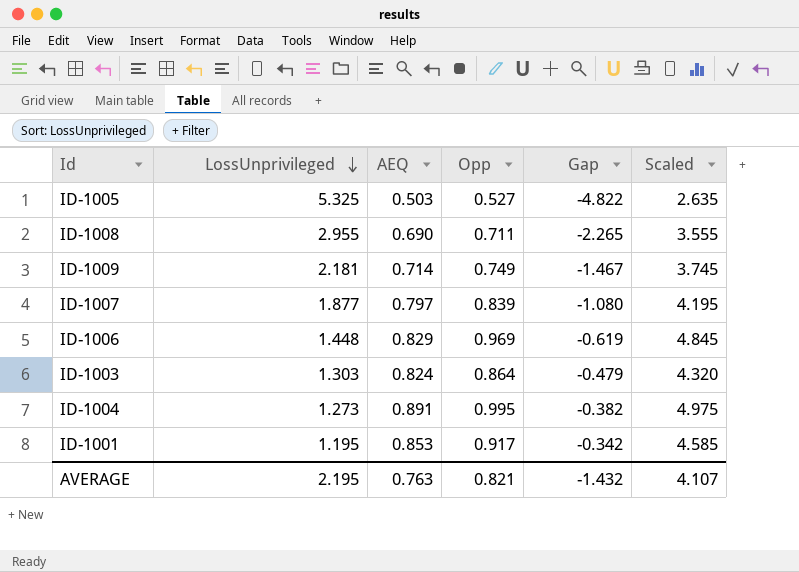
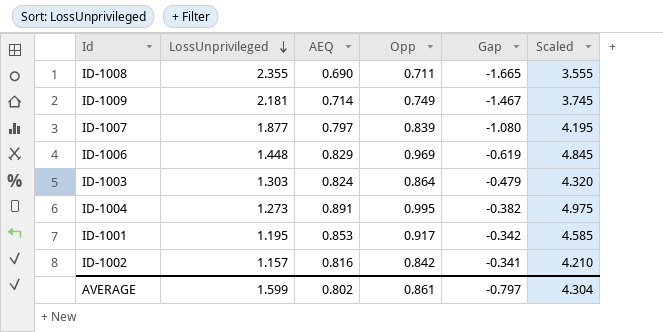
row ID-1005: 5.325 | 0.503 | 0.527 | -4.822 | 2.635 -> none
ID-1008 | LossUnprivileged: 2.955 -> 2.355
ID-1008 | Gap: -2.265 -> -1.665
row ID-1002: none -> 1.157 | 0.816 | 0.842 | -0.341 | 4.210
AVERAGE | LossUnprivileged: 2.195 -> 1.599
AVERAGE | AEQ: 0.763 -> 0.802
AVERAGE | Opp: 0.821 -> 0.861
AVERAGE | Gap: -1.432 -> -0.797
AVERAGE | Scaled: 4.107 -> 4.304

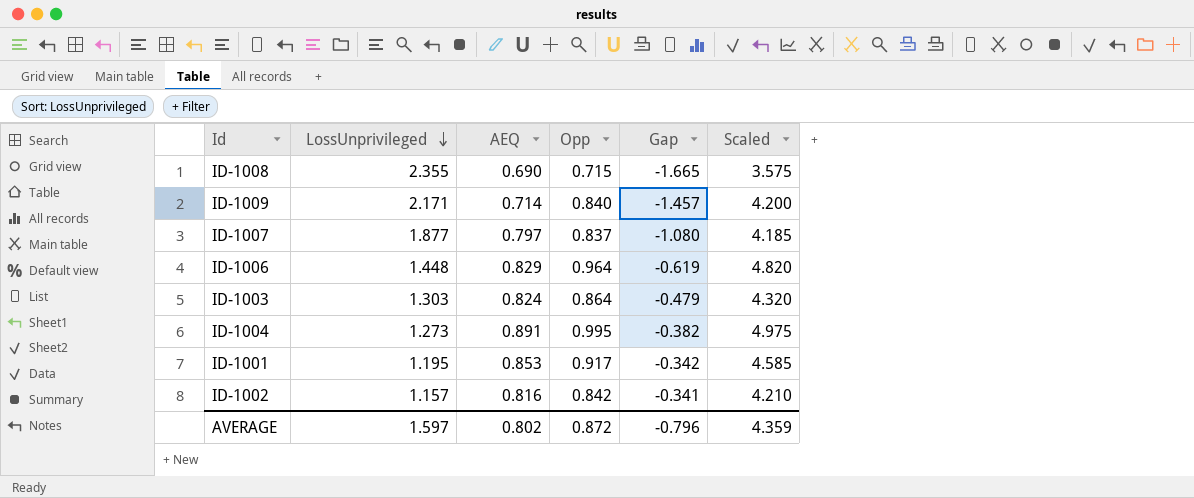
ID-1008 | Opp: 0.711 -> 0.715
ID-1008 | Scaled: 3.555 -> 3.575
ID-1009 | LossUnprivileged: 2.181 -> 2.171
ID-1009 | Opp: 0.749 -> 0.840
ID-1009 | Gap: -1.467 -> -1.457
ID-1009 | Scaled: 3.745 -> 4.200
ID-1007 | Opp: 0.839 -> 0.837
ID-1007 | Scaled: 4.195 -> 4.185
ID-1006 | Opp: 0.969 -> 0.964
ID-1006 | Scaled: 4.845 -> 4.820
AVERAGE | LossUnprivileged: 1.599 -> 1.597
AVERAGE | Opp: 0.861 -> 0.872
AVERAGE | Gap: -0.797 -> -0.796
AVERAGE | Scaled: 4.304 -> 4.359

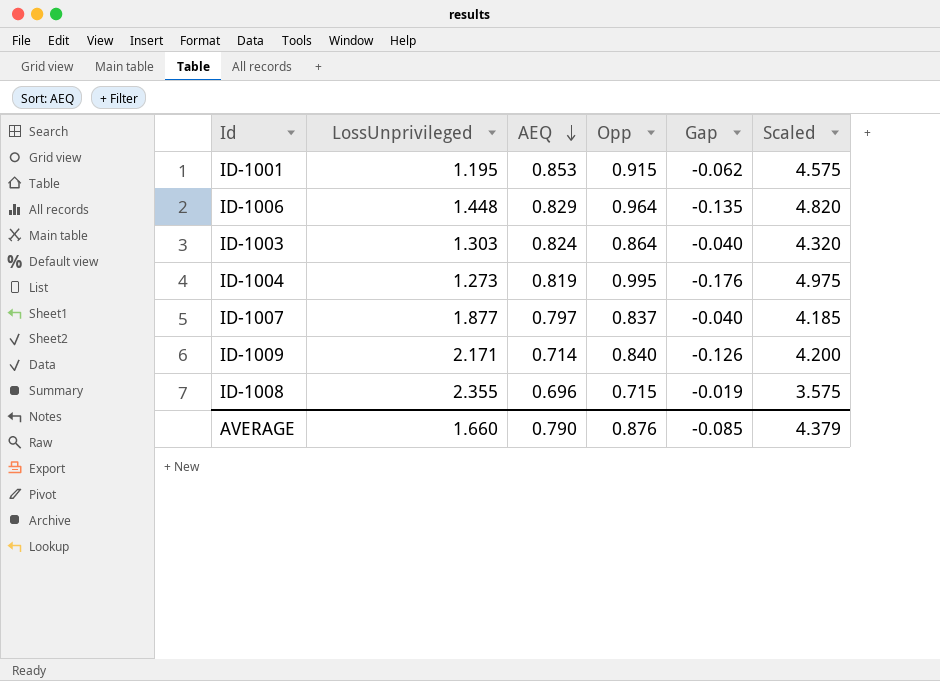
row order: LossUnprivileged descending -> AEQ descending
column Gap | formula: [AEQ] - [LossUnprivileged] -> [AEQ] - [Opp]
row ID-1002: 1.157 | 0.816 | 0.842 | -0.341 | 4.210 -> none
ID-1001 | Opp: 0.917 -> 0.915
ID-1001 | Scaled: 4.585 -> 4.575
ID-1004 | AEQ: 0.891 -> 0.819
ID-1008 | AEQ: 0.690 -> 0.696
AVERAGE | LossUnprivileged: 1.597 -> 1.660
AVERAGE | AEQ: 0.802 -> 0.790
AVERAGE | Opp: 0.872 -> 0.876
AVERAGE | Gap: -0.796 -> -0.085
AVERAGE | Scaled: 4.359 -> 4.379

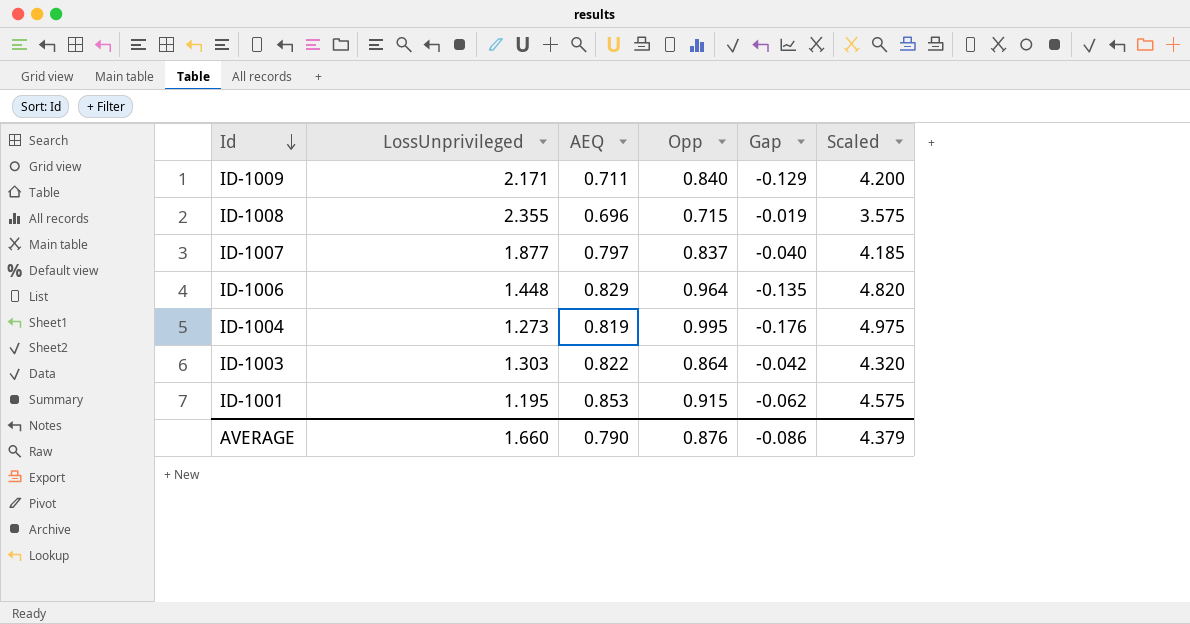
row order: AEQ descending -> Id descending
ID-1009 | AEQ: 0.714 -> 0.711
ID-1009 | Gap: -0.126 -> -0.129
ID-1003 | AEQ: 0.824 -> 0.822
ID-1003 | Gap: -0.040 -> -0.042
AVERAGE | Gap: -0.085 -> -0.086

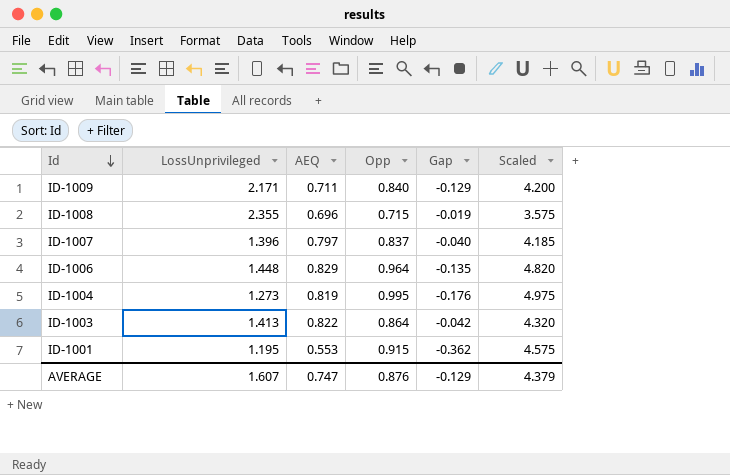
ID-1007 | LossUnprivileged: 1.877 -> 1.396
ID-1003 | LossUnprivileged: 1.303 -> 1.413
ID-1001 | AEQ: 0.853 -> 0.553
ID-1001 | Gap: -0.062 -> -0.362
AVERAGE | LossUnprivileged: 1.660 -> 1.607
AVERAGE | AEQ: 0.790 -> 0.747
AVERAGE | Gap: -0.086 -> -0.129

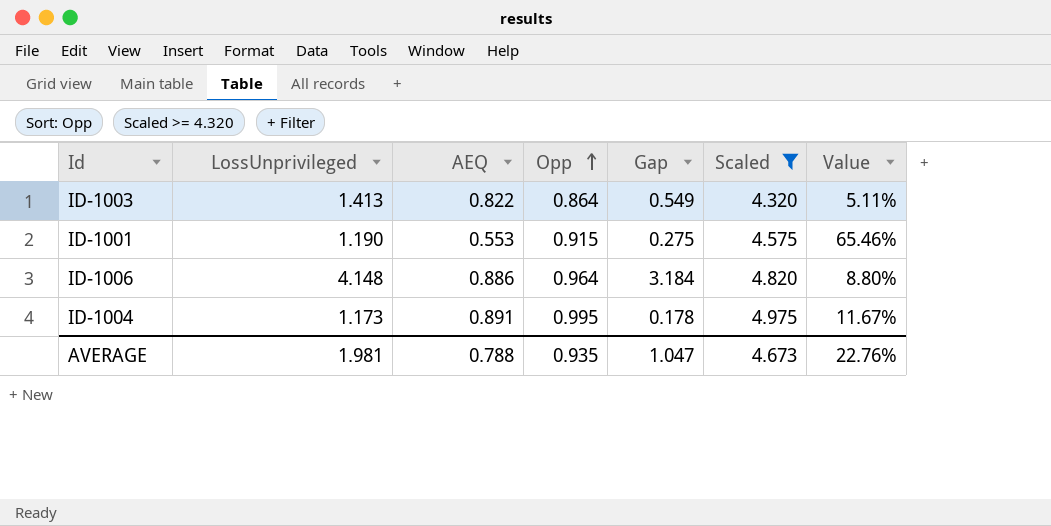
filter: none -> Scaled >= 4.320
row order: Id descending -> Opp ascending
column Gap | formula: [AEQ] - [Opp] -> [LossUnprivileged] - [Opp]
column Value | formula: none -> ([Opp] - [AEQ]) / [AEQ]
ID-1001 | LossUnprivileged: 1.195 -> 1.190
ID-1006 | LossUnprivileged: 1.448 -> 4.148
ID-1006 | AEQ: 0.829 -> 0.886
ID-1004 | LossUnprivileged: 1.273 -> 1.173
ID-1004 | AEQ: 0.819 -> 0.891
AVERAGE | LossUnprivileged: 1.607 -> 1.981
AVERAGE | AEQ: 0.747 -> 0.788
AVERAGE | Opp: 0.876 -> 0.935
AVERAGE | Gap: -0.129 -> 1.047
AVERAGE | Scaled: 4.379 -> 4.673

